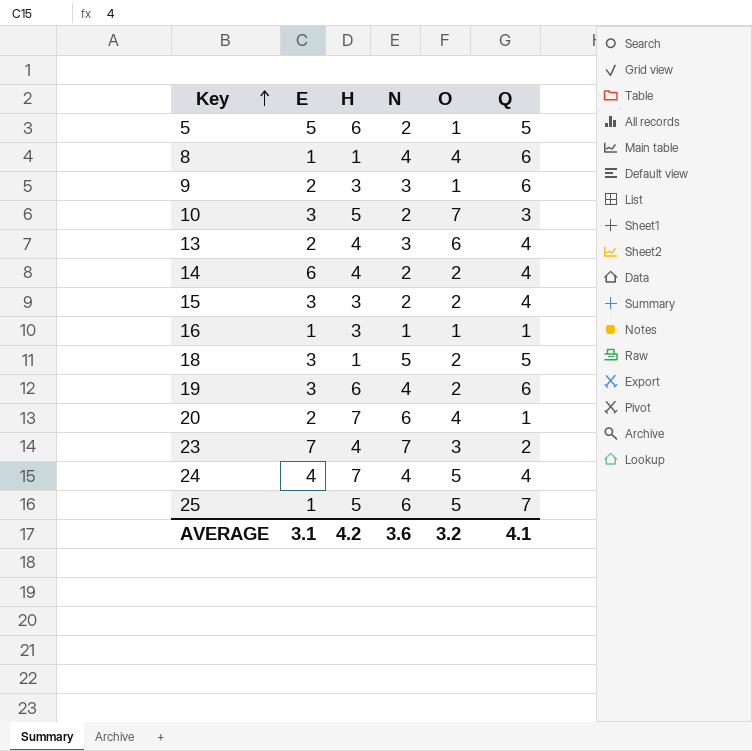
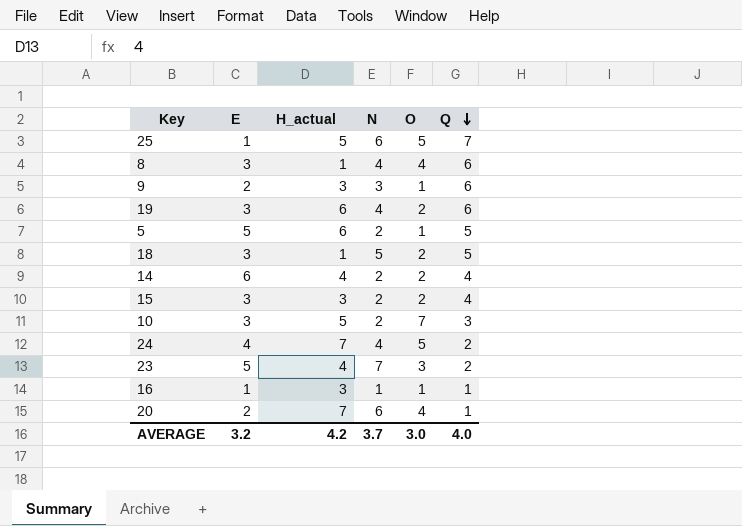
row order: Key ascending -> Q descending
column name: H -> H_actual
row 13: 2 | 4 | 3 | 6 | 4 -> none
8 | E: 1 -> 3
24 | Q: 4 -> 2
23 | E: 7 -> 5
AVERAGE | E: 3.1 -> 3.2
AVERAGE | N: 3.6 -> 3.7
AVERAGE | O: 3.2 -> 3.0
AVERAGE | Q: 4.1 -> 4.0

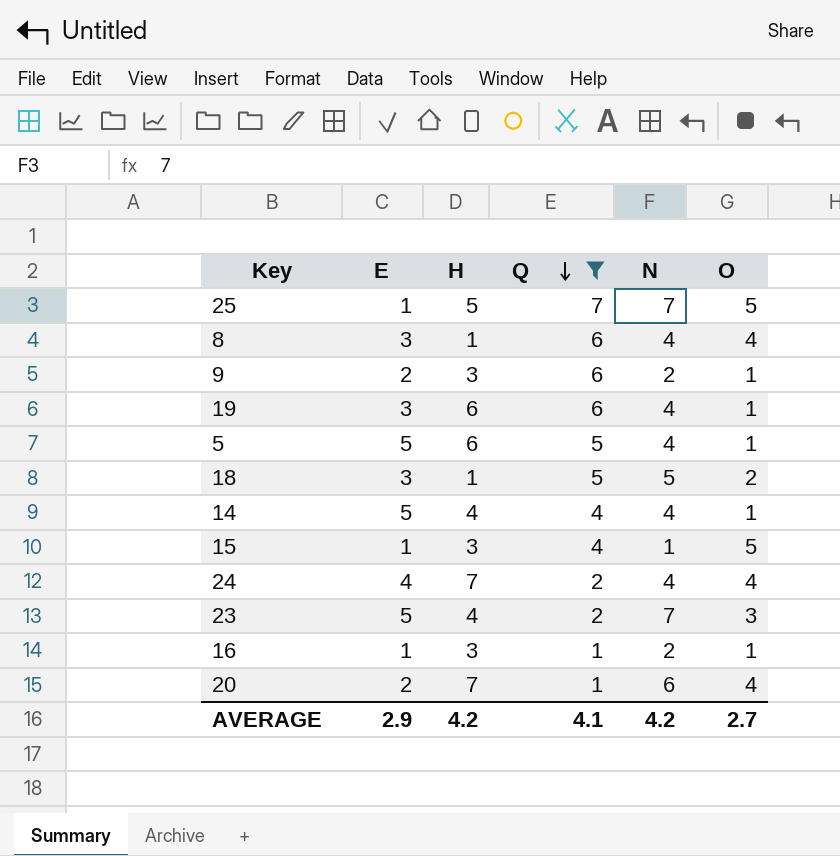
filter: none -> Q != 3
column name: H_actual -> H
column Q | position: 6 -> 4
25 | N: 6 -> 7
9 | N: 3 -> 2
19 | O: 2 -> 1
5 | N: 2 -> 4
14 | E: 6 -> 5
14 | N: 2 -> 4
14 | O: 2 -> 1
15 | E: 3 -> 1
15 | N: 2 -> 1
15 | O: 2 -> 5
24 | O: 5 -> 4
16 | N: 1 -> 2
AVERAGE | E: 3.2 -> 2.9
AVERAGE | Q: 4.0 -> 4.1
AVERAGE | N: 3.7 -> 4.2
AVERAGE | O: 3.0 -> 2.7

